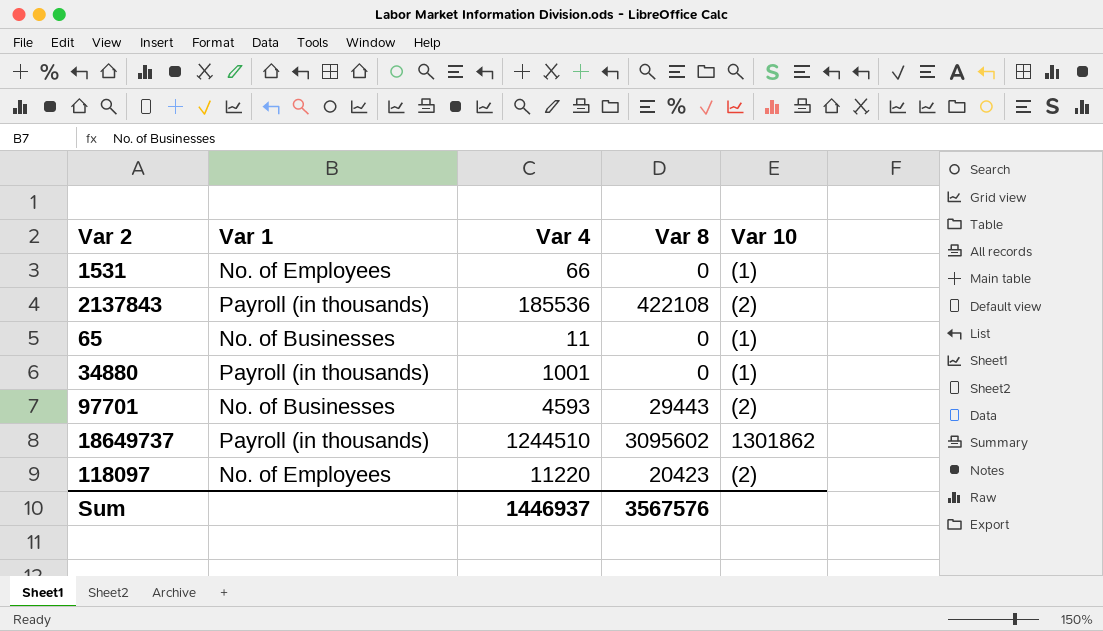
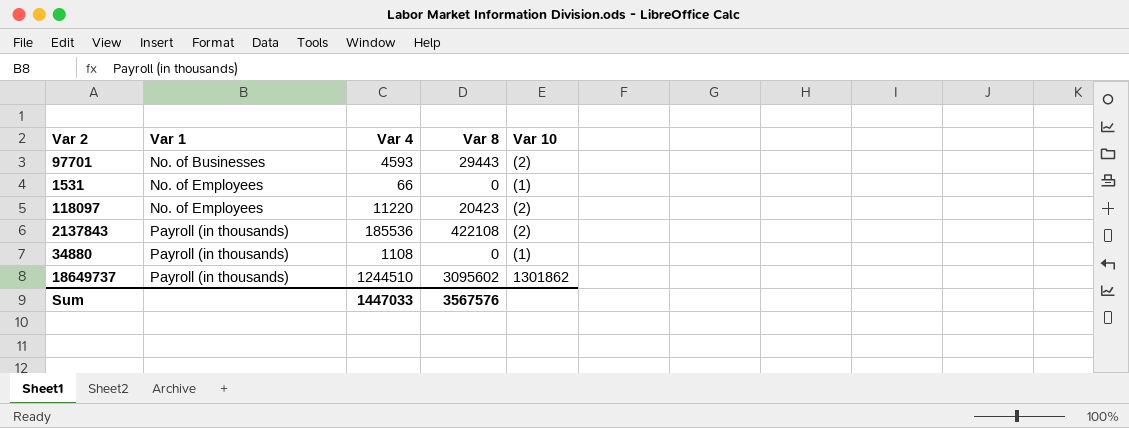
row order: none -> Var 1 ascending
row 65: No. of Businesses | 11 | 0 | (1) -> none
34880 | Var 4: 1001 -> 1108
Sum | Var 4: 1446937 -> 1447033

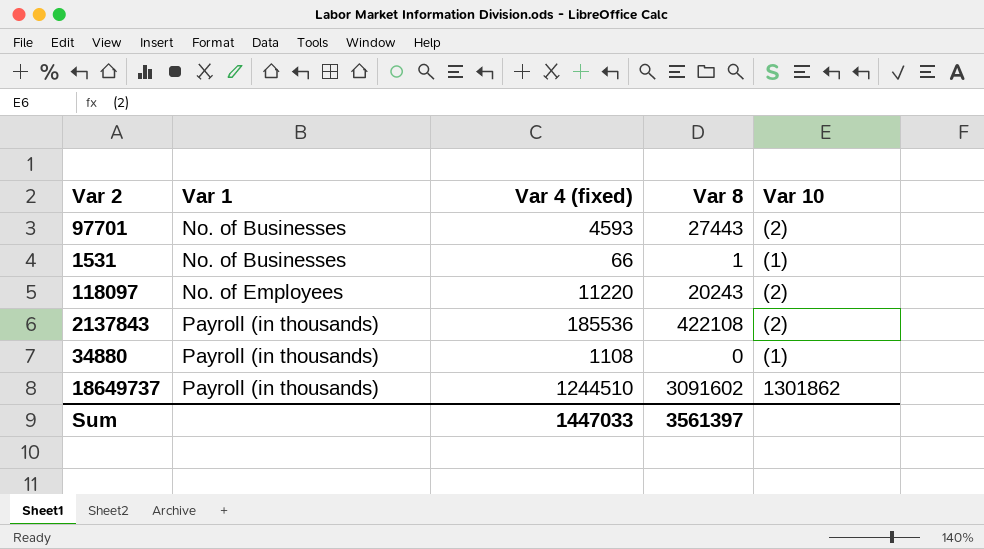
column name: Var 4 -> Var 4 (fixed)
97701 | Var 8: 29443 -> 27443
1531 | Var 1: No. of Employees -> No. of Businesses
1531 | Var 8: 0 -> 1
118097 | Var 8: 20423 -> 20243
18649737 | Var 8: 3095602 -> 3091602
Sum | Var 8: 3567576 -> 3561397

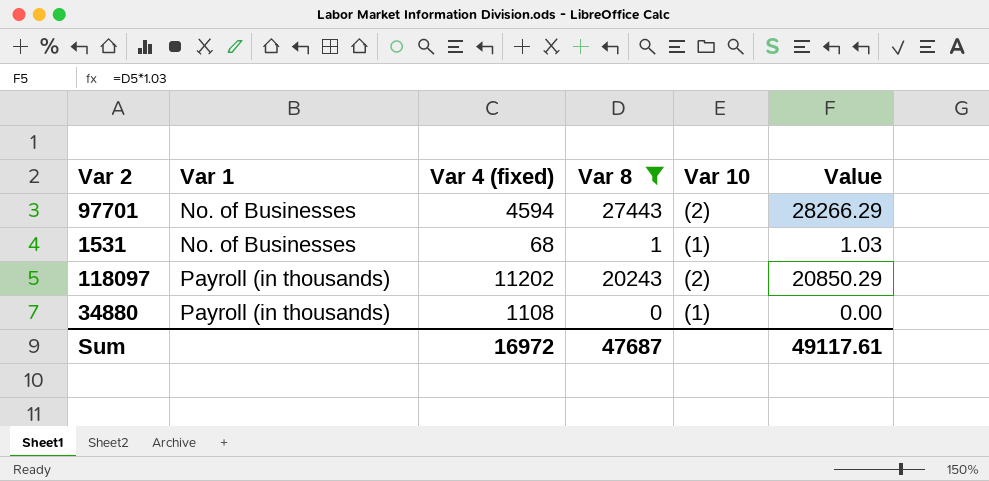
filter: none -> Var 8 <= 27443
column Value | formula: none -> [Var 8] * 1.03
97701 | Var 4 (fixed): 4593 -> 4594
1531 | Var 4 (fixed): 66 -> 68
118097 | Var 1: No. of Employees -> Payroll (in thousands)
118097 | Var 4 (fixed): 11220 -> 11202
Sum | Var 4 (fixed): 1447033 -> 16972
Sum | Var 8: 3561397 -> 47687

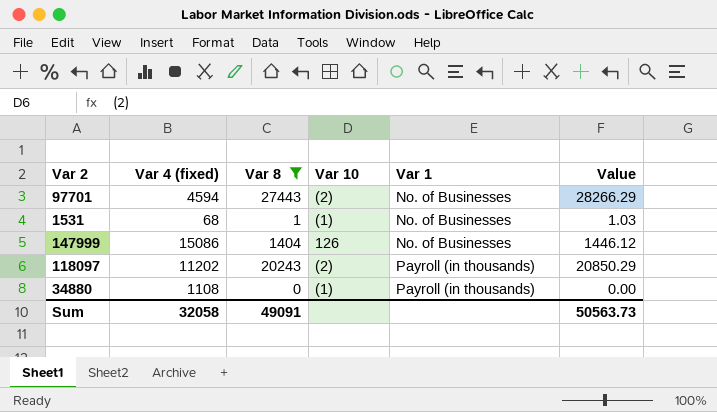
column Var 1 | position: 2 -> 5
row 147999: none -> 15086 | 1404 | 126 | No. of Businesses | 1446.12
Sum | Var 4 (fixed): 16972 -> 32058
Sum | Var 8: 47687 -> 49091
Sum | Value: 49117.61 -> 50563.73

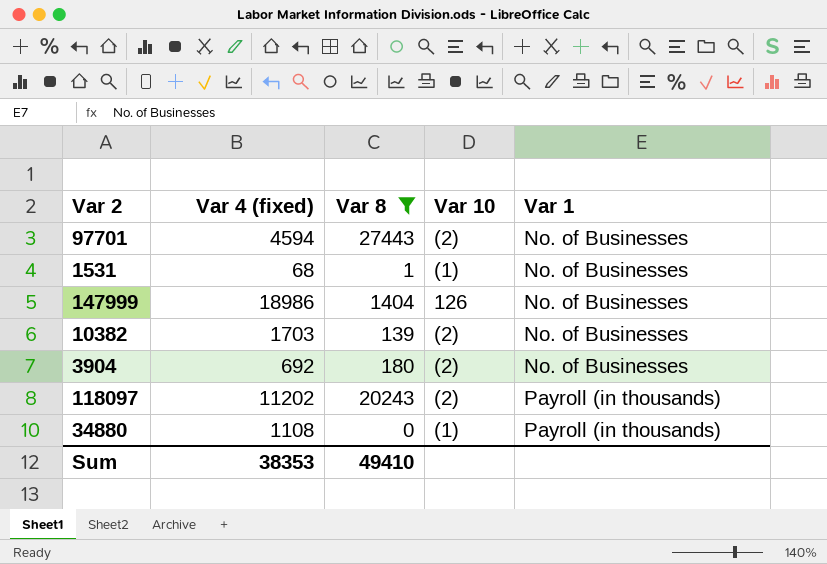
column Value | formula: [Var 8] * 1.03 -> none
147999 | Var 4 (fixed): 15086 -> 18986
row 10382: none -> 1703 | 139 | (2) | No. of Businesses
row 3904: none -> 692 | 180 | (2) | No. of Businesses
Sum | Var 4 (fixed): 32058 -> 38353
Sum | Var 8: 49091 -> 49410

